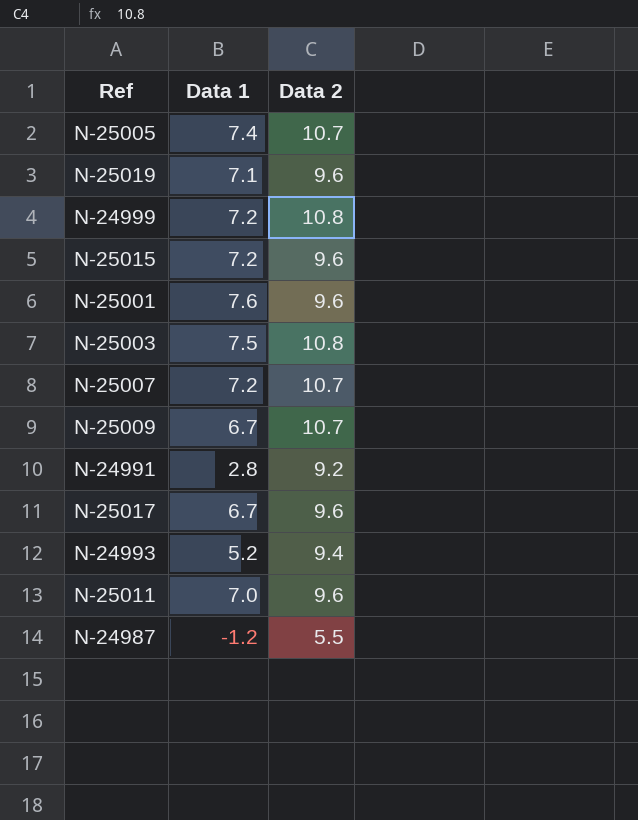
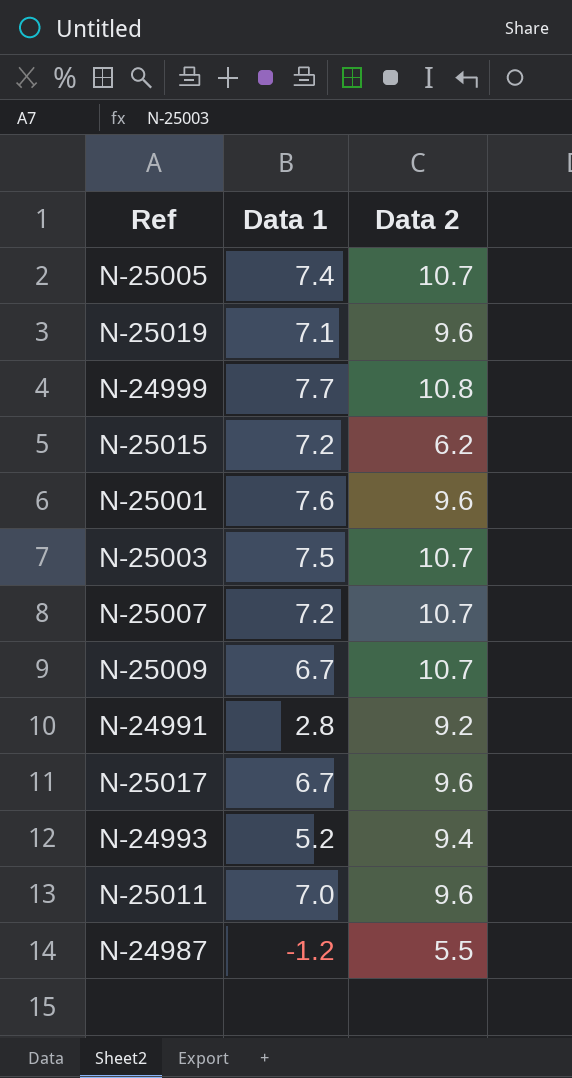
N-24999 | Data 1: 7.2 -> 7.7
N-25015 | Data 2: 9.6 -> 6.2
N-25003 | Data 2: 10.8 -> 10.7

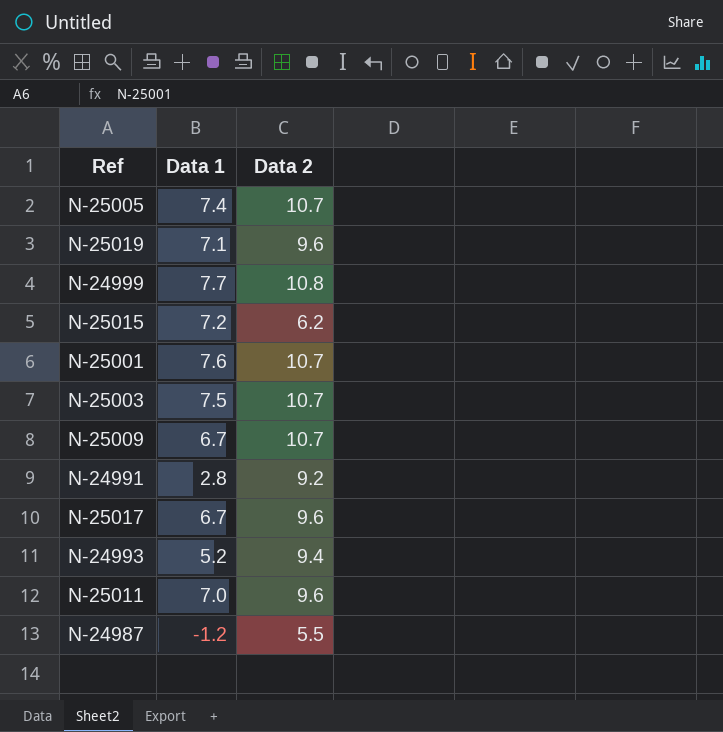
row N-25007: 7.2 | 10.7 -> none
N-25001 | Data 2: 9.6 -> 10.7

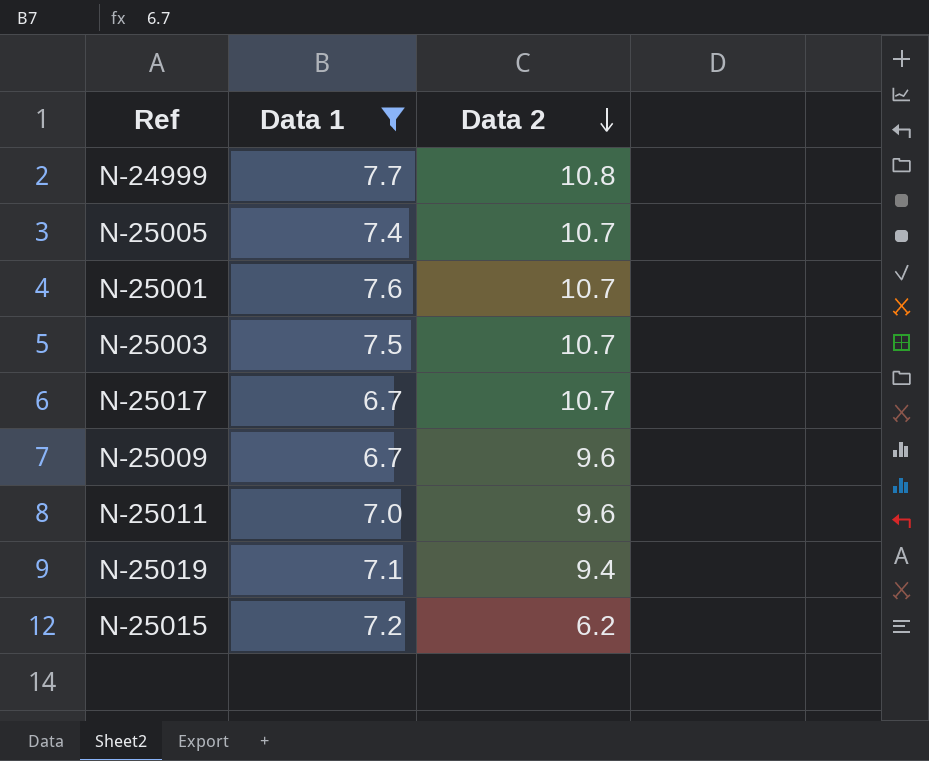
filter: none -> Data 1 >= 6.7
row order: none -> Data 2 descending
N-25017 | Data 2: 9.6 -> 10.7
N-25009 | Data 2: 10.7 -> 9.6
N-25019 | Data 2: 9.6 -> 9.4

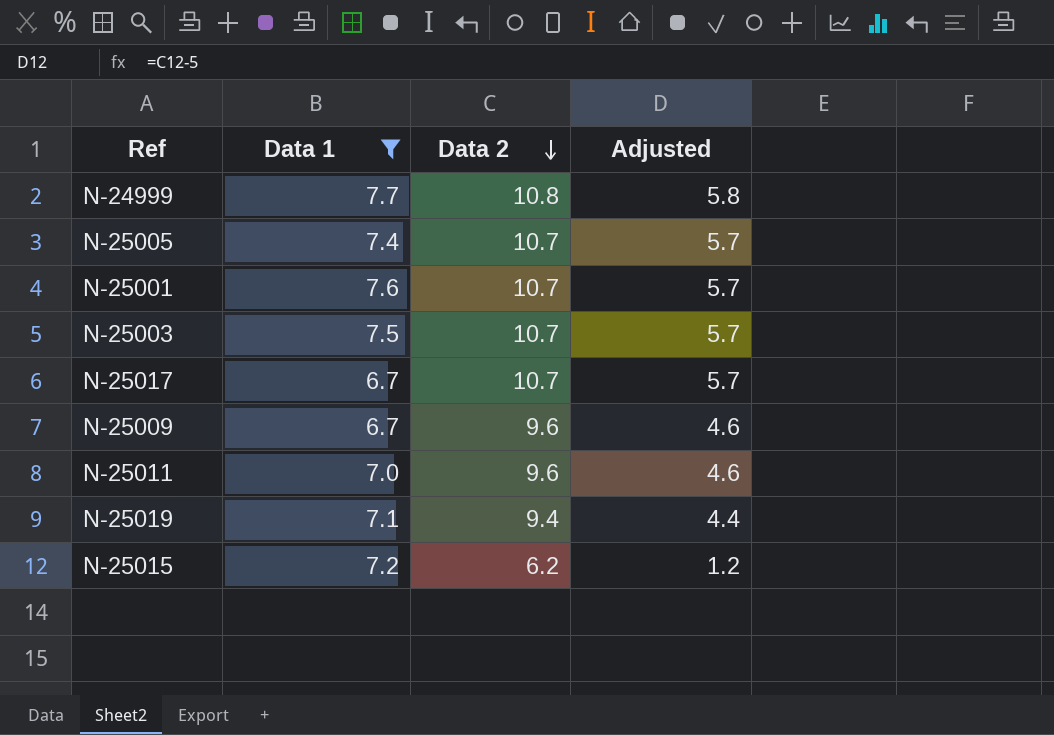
column Adjusted | formula: none -> [Data 2] - 5

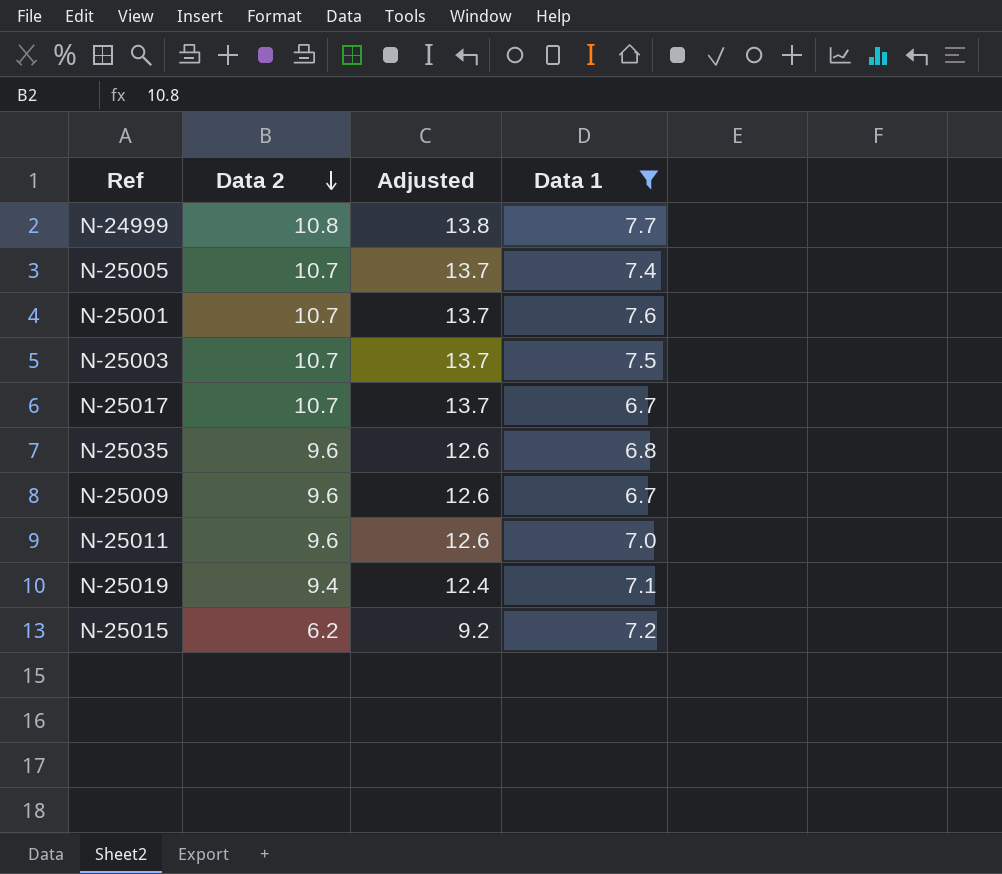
column Adjusted | formula: [Data 2] - 5 -> [Data 2] + 3
column Data 1 | position: 2 -> 4
row N-25035: none -> 9.6 | 12.6 | 6.8

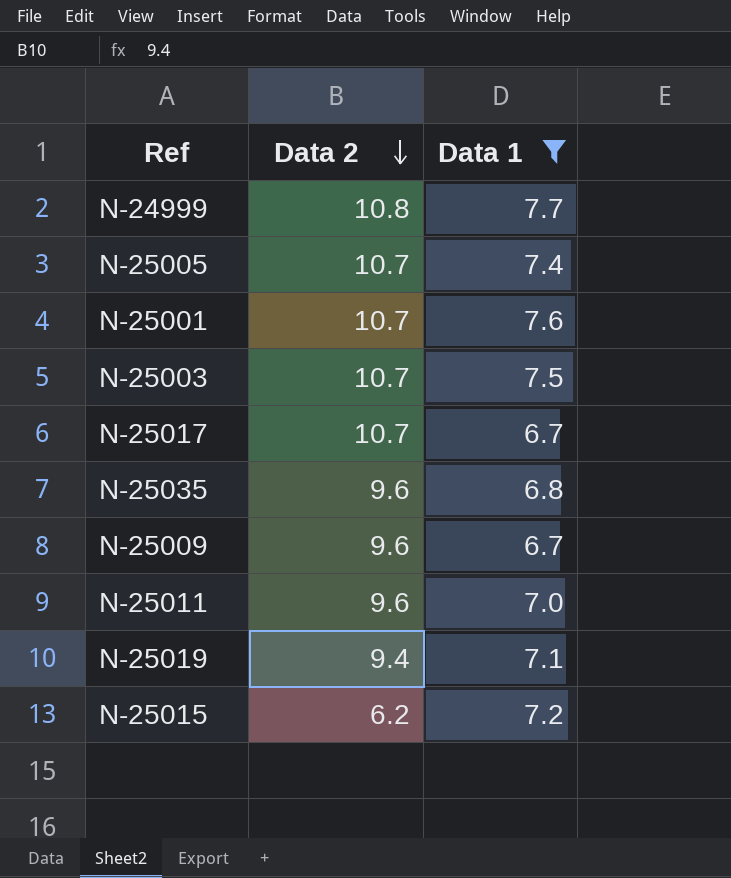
column Adjusted | formula: [Data 2] + 3 -> none

